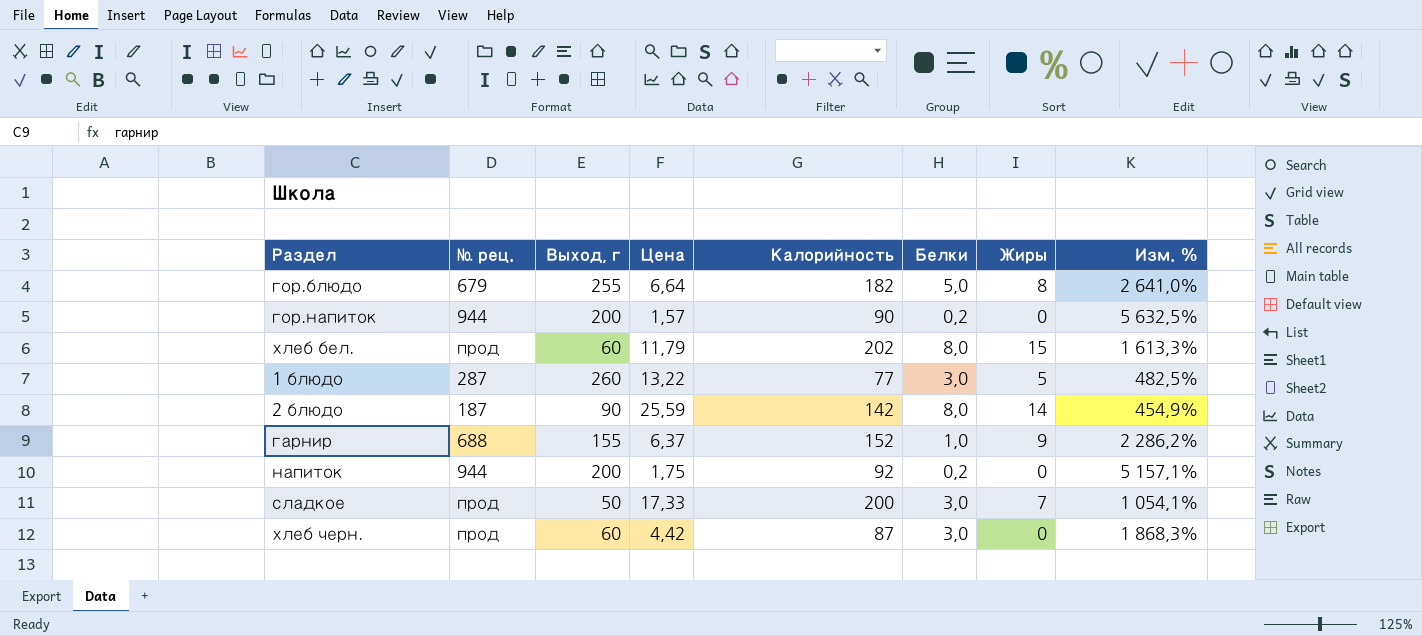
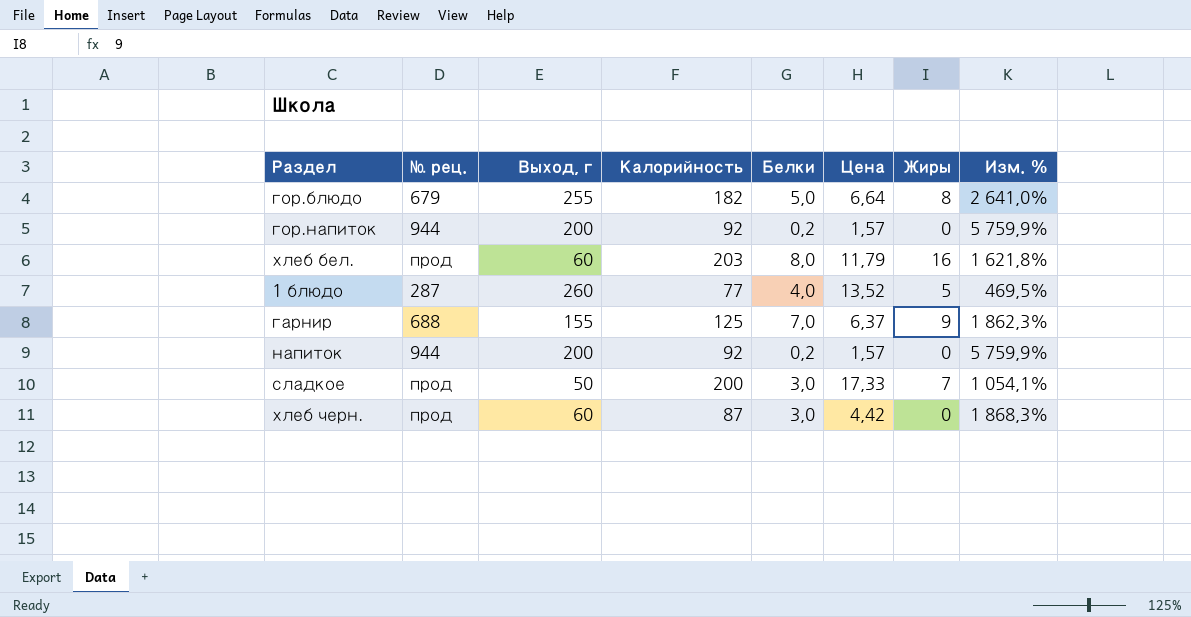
column Цена | position: 4 -> 6
row 2 блюдо: 187 | 90 | 25,59 | 142 | 8,0 | 14 | 454,9% -> none
гор.напиток | Калорийность: 90 -> 92
гор.напиток | Изм. %: 5 632,5% -> 5 759,9%
хлеб бел. | Калорийность: 202 -> 203
хлеб бел. | Жиры: 15 -> 16
хлеб бел. | Изм. %: 1 613,3% -> 1 621,8%
1 блюдо | Белки: 3,0 -> 4,0
1 блюдо | Цена: 13,22 -> 13,52
1 блюдо | Изм. %: 482,5% -> 469,5%
гарнир | Калорийность: 152 -> 125
гарнир | Белки: 1,0 -> 7,0
гарнир | Изм. %: 2 286,2% -> 1 862,3%
напиток | Цена: 1,75 -> 1,57
напиток | Изм. %: 5 157,1% -> 5 759,9%

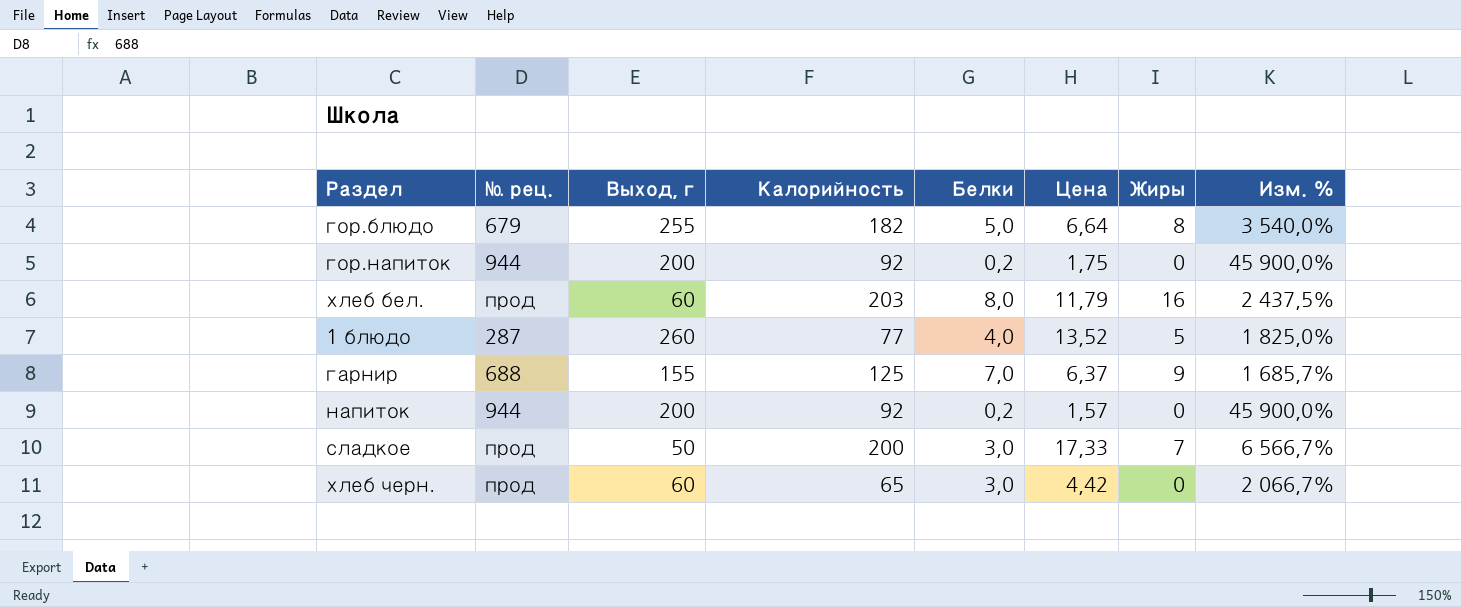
column Изм. % | formula: ([Калорийность] - [Цена]) / [Цена] -> ([Калорийность] - [Белки]) / [Белки]
гор.напиток | Цена: 1,57 -> 1,75
хлеб черн. | Калорийность: 87 -> 65

